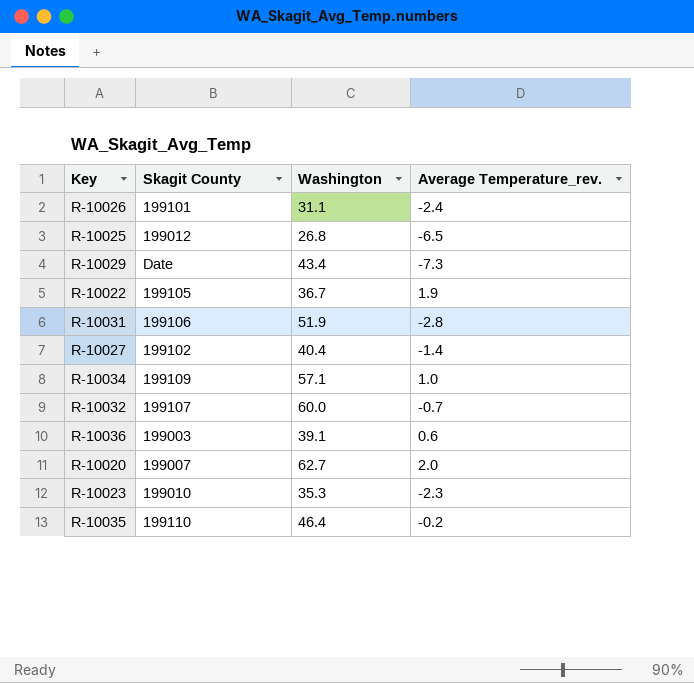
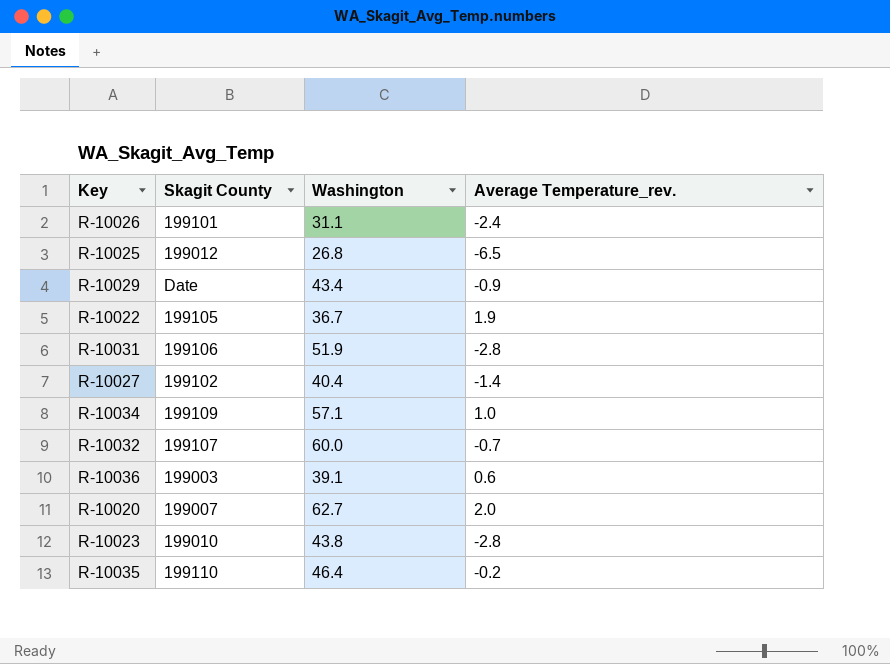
R-10029 | Average Temperature_rev.: -7.3 -> -0.9
R-10023 | Washington: 35.3 -> 43.8
R-10023 | Average Temperature_rev.: -2.3 -> -2.8

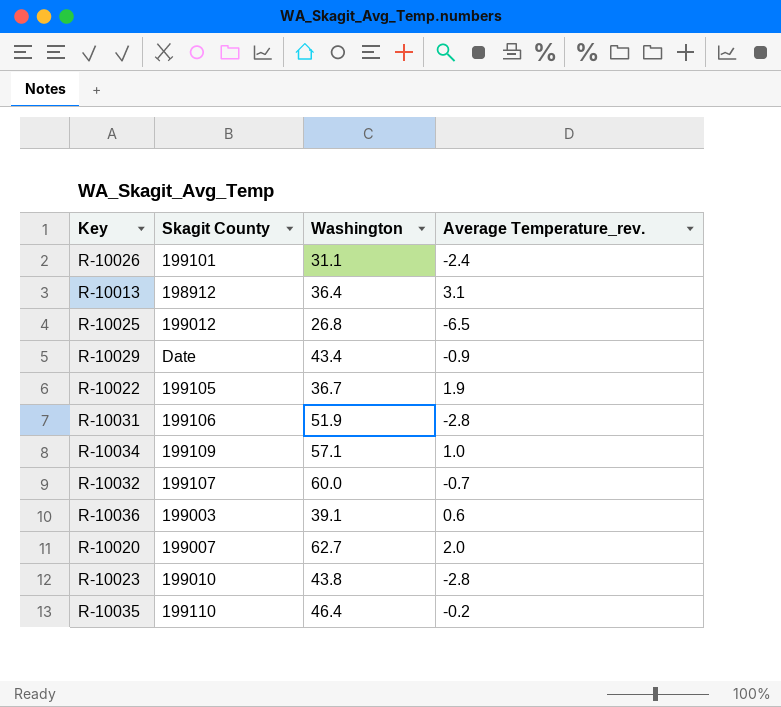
row R-10027: 199102 | 40.4 | -1.4 -> none
row R-10013: none -> 198912 | 36.4 | 3.1

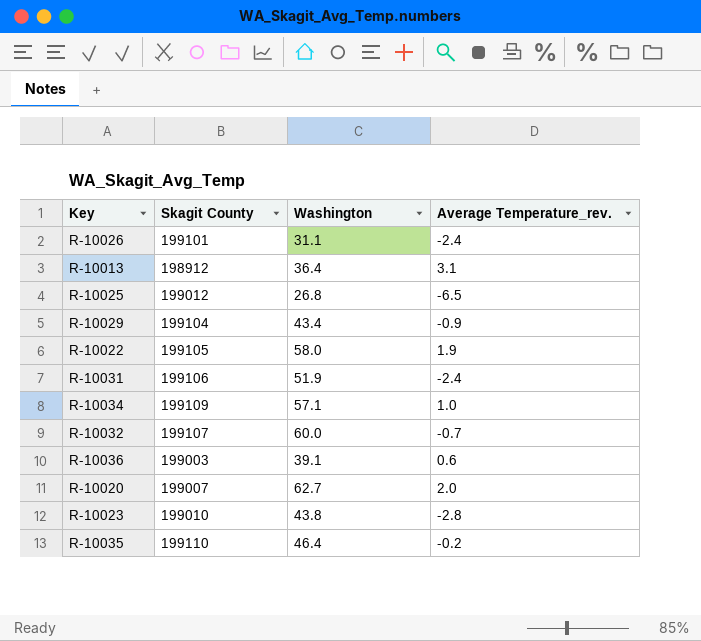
R-10029 | Skagit County: Date -> 199104
R-10022 | Washington: 36.7 -> 58.0
R-10031 | Average Temperature_rev.: -2.8 -> -2.4

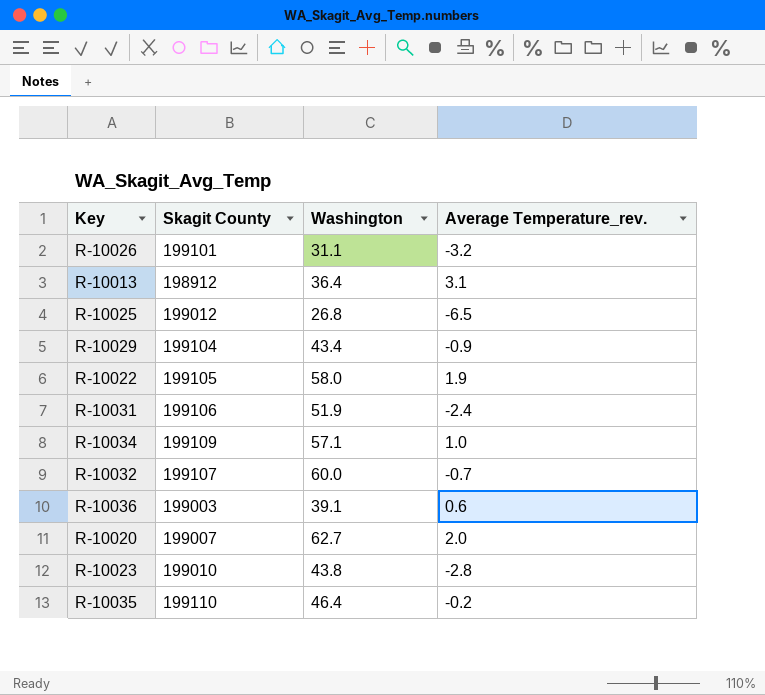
R-10026 | Average Temperature_rev.: -2.4 -> -3.2

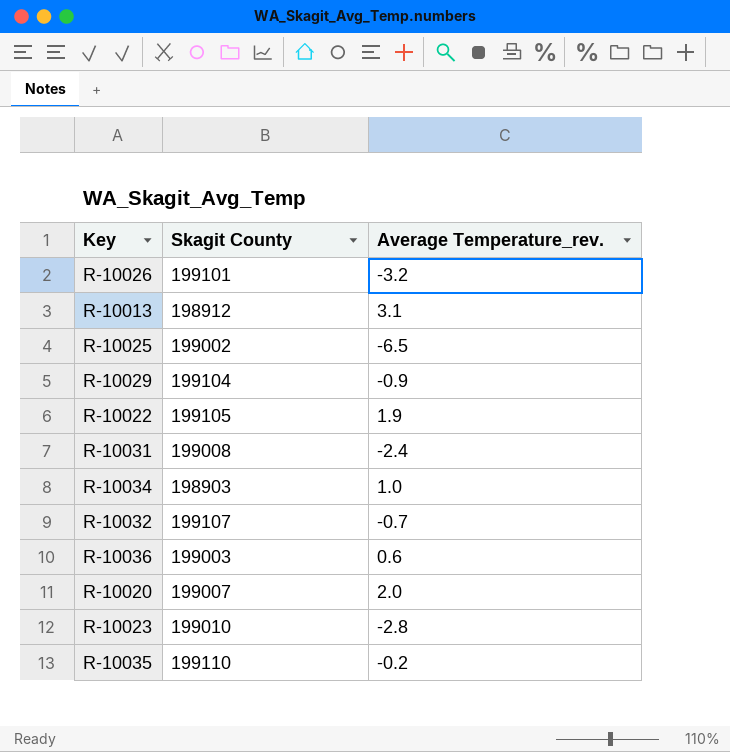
column Washington | position: 3 -> none
R-10025 | Skagit County: 199012 -> 199002
R-10031 | Skagit County: 199106 -> 199008
R-10034 | Skagit County: 199109 -> 198903

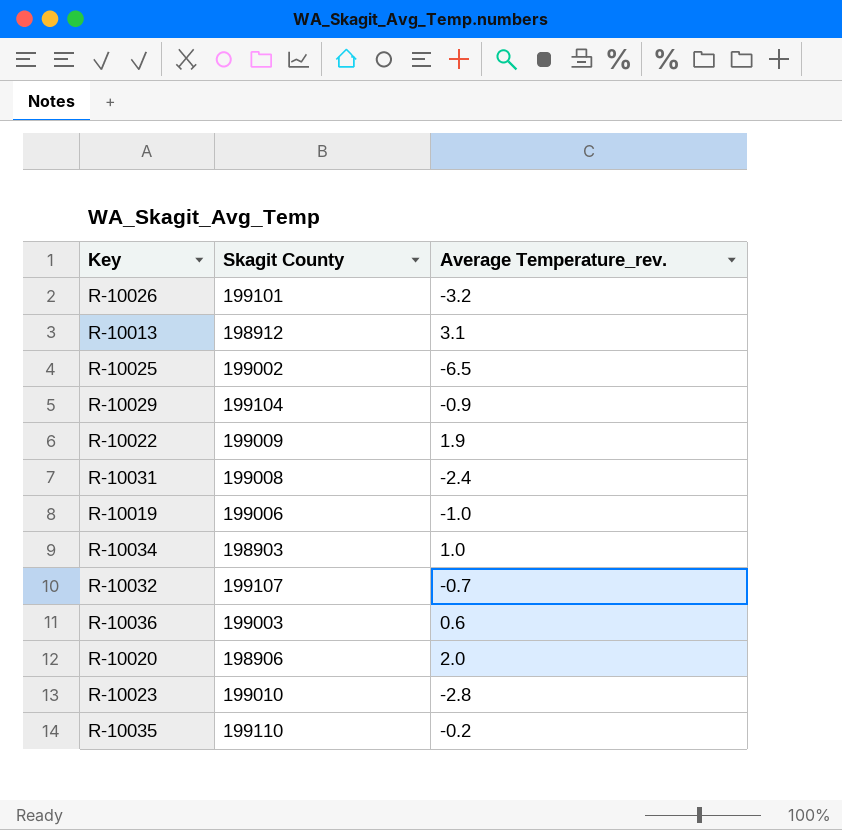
R-10022 | Skagit County: 199105 -> 199009
row R-10019: none -> 199006 | -1.0
R-10020 | Skagit County: 199007 -> 198906

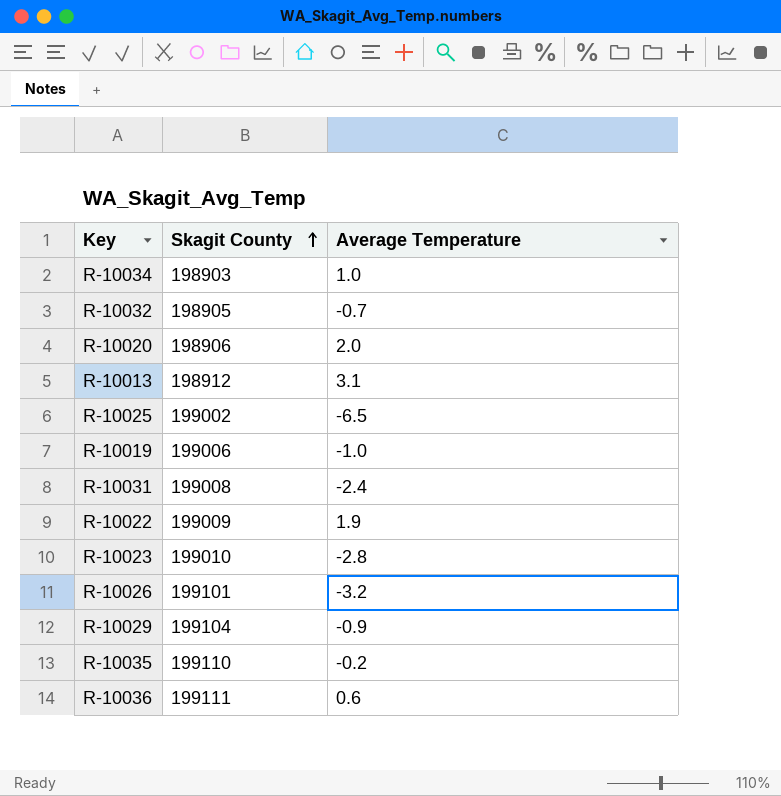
row order: none -> Skagit County ascending
column name: Average Temperature_rev. -> Average Temperature
R-10032 | Skagit County: 199107 -> 198905
R-10036 | Skagit County: 199003 -> 199111

